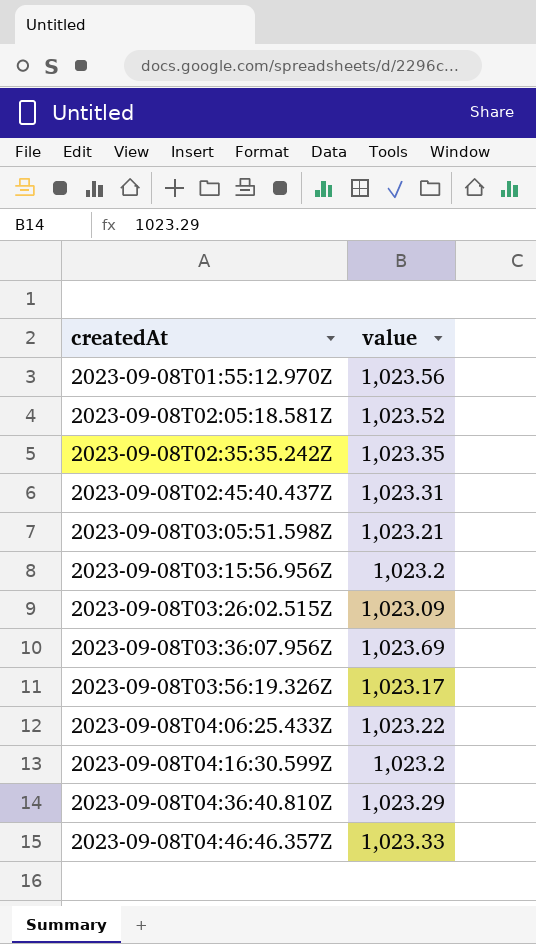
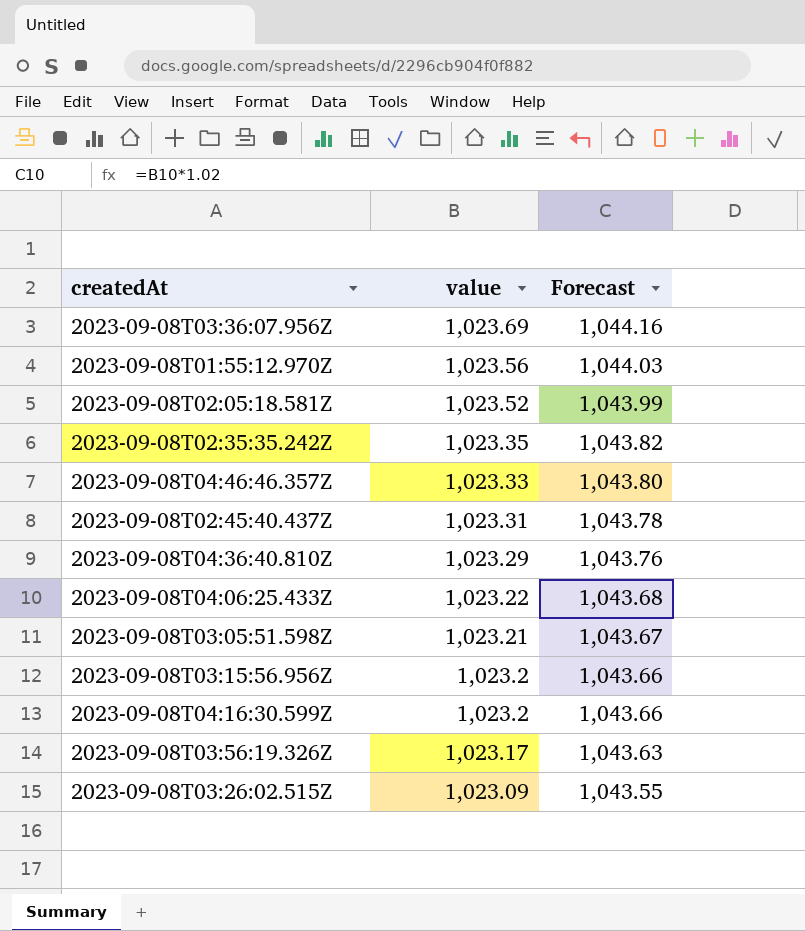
row order: createdAt ascending -> value descending
column Forecast | formula: none -> [value] * 1.02

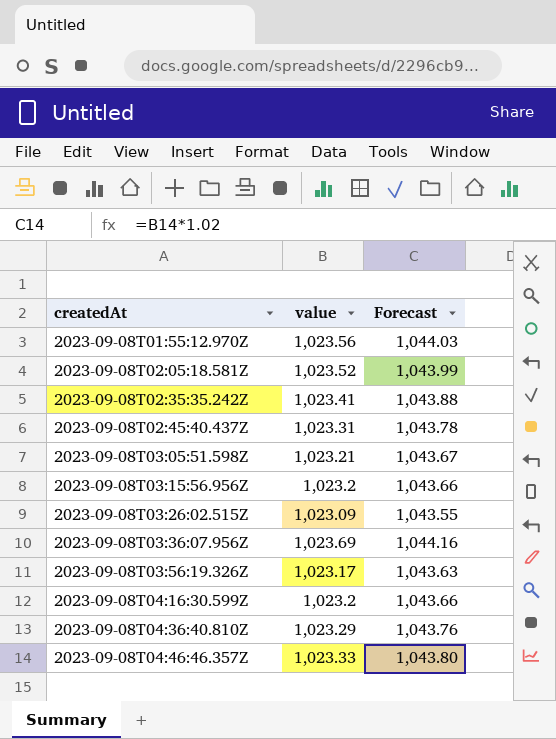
row order: value descending -> createdAt ascending
row 2023-09-08T04:06:25.433Z: 1,023.22 | 1,043.68 -> none
2023-09-08T02:35:35.242Z | value: 1,023.35 -> 1,023.41
2023-09-08T02:35:35.242Z | Forecast: 1,043.82 -> 1,043.88

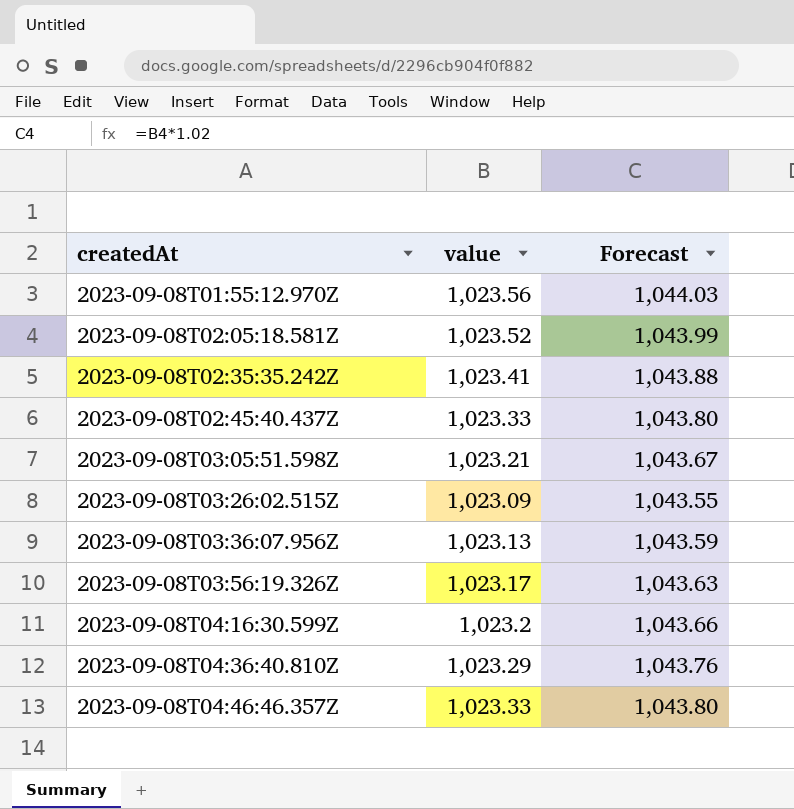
row 2023-09-08T03:15:56.956Z: 1,023.2 | 1,043.66 -> none
2023-09-08T02:45:40.437Z | value: 1,023.31 -> 1,023.33
2023-09-08T02:45:40.437Z | Forecast: 1,043.78 -> 1,043.80
2023-09-08T03:36:07.956Z | value: 1,023.69 -> 1,023.13
2023-09-08T03:36:07.956Z | Forecast: 1,044.16 -> 1,043.59

